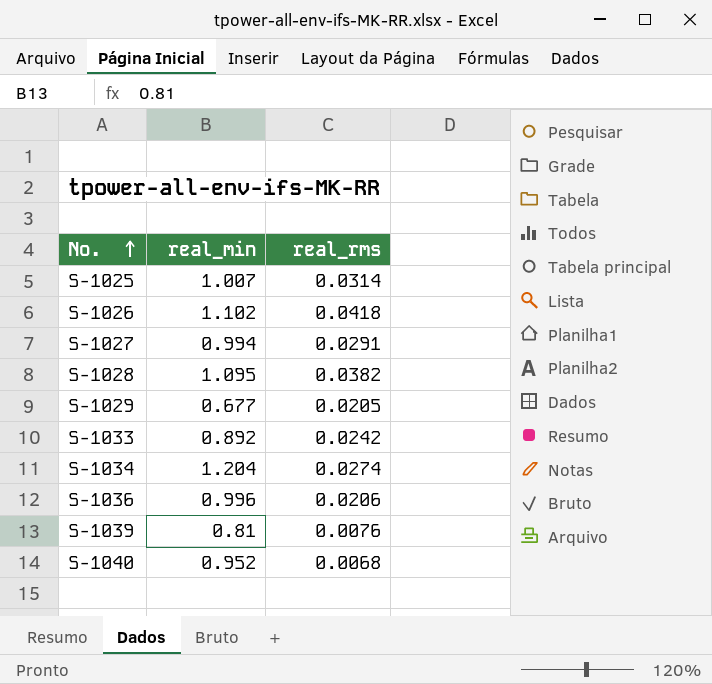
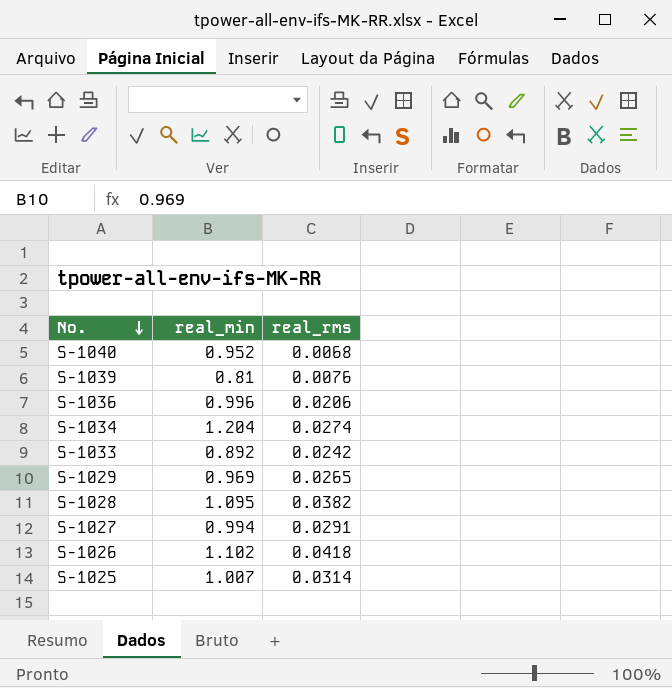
row order: No. ascending -> No. descending
S-1029 | real_min: 0.677 -> 0.969
S-1029 | real_rms: 0.0205 -> 0.0265

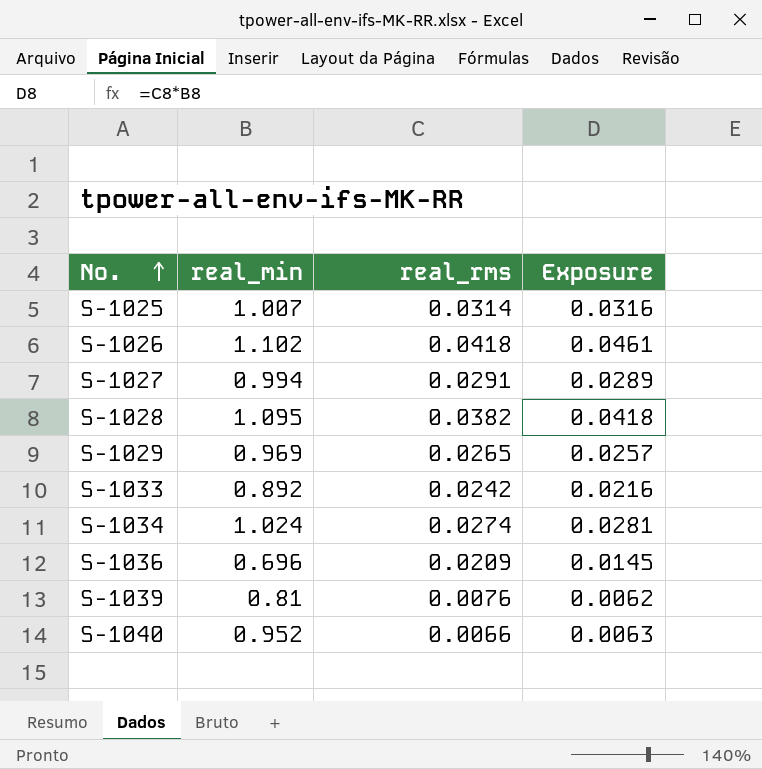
row order: No. descending -> No. ascending
column Exposure | formula: none -> [real_min] * [real_rms]
S-1034 | real_min: 1.204 -> 1.024
S-1036 | real_min: 0.996 -> 0.696
S-1036 | real_rms: 0.0206 -> 0.0209
S-1040 | real_rms: 0.0068 -> 0.0066

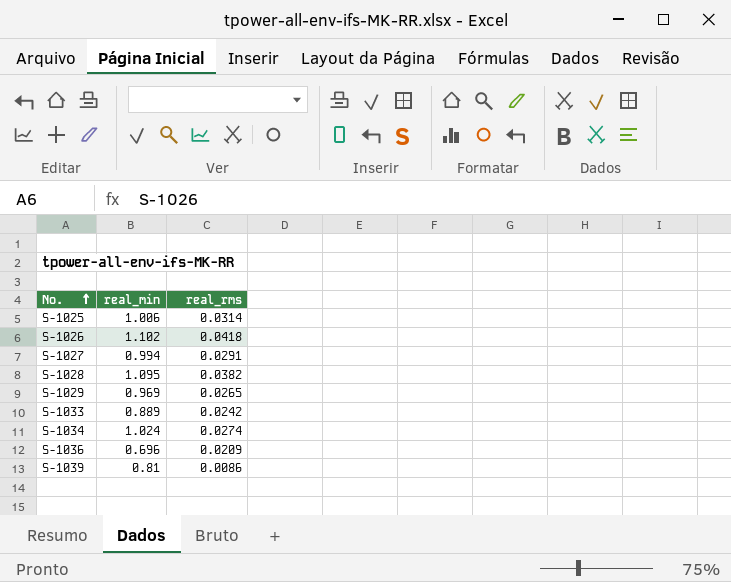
column Exposure | formula: [real_min] * [real_rms] -> none
row S-1040: 0.952 | 0.0066 | 0.0063 -> none
S-1025 | real_min: 1.007 -> 1.006
S-1033 | real_min: 0.892 -> 0.889
S-1039 | real_rms: 0.0076 -> 0.0086

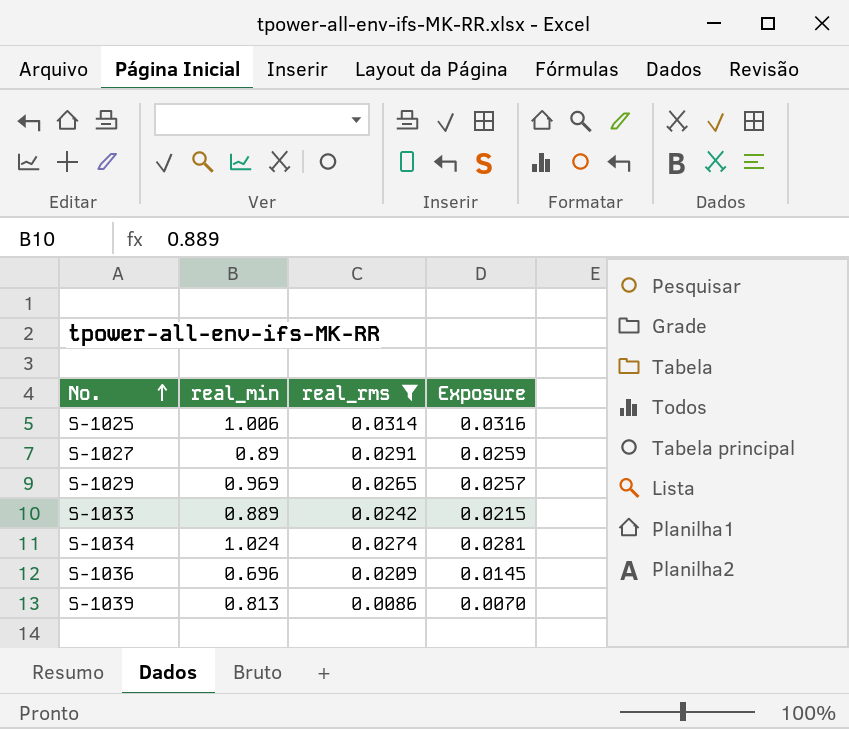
filter: none -> real_rms <= 0.0314
column Exposure | formula: none -> [real_min] * [real_rms]
S-1027 | real_min: 0.994 -> 0.89
S-1039 | real_min: 0.81 -> 0.813

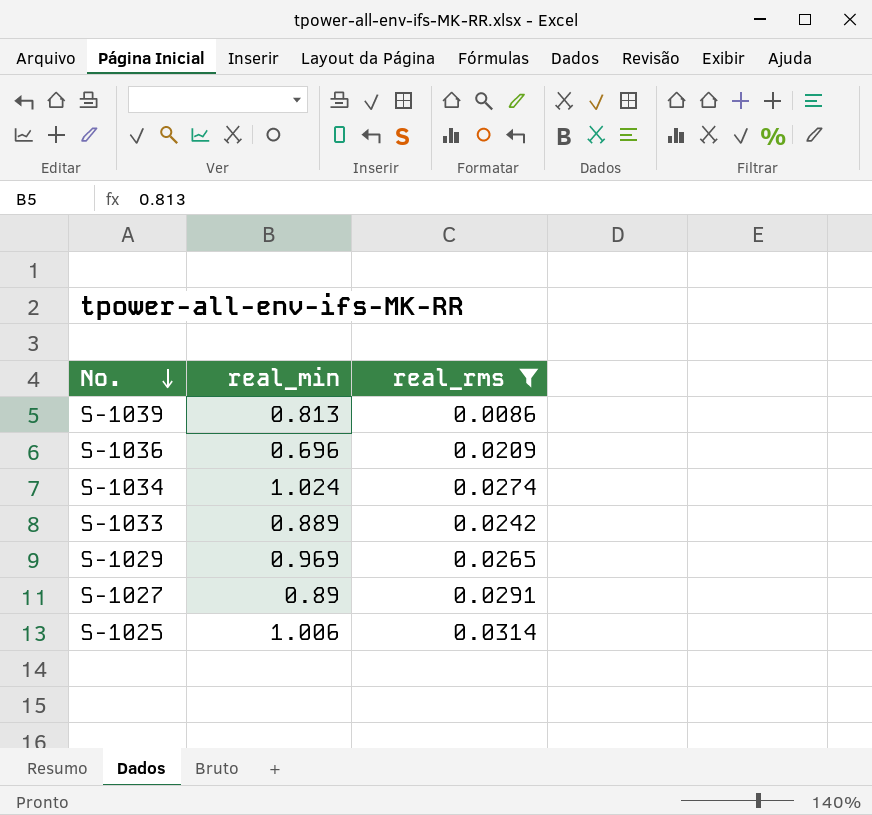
row order: No. ascending -> No. descending
column Exposure | formula: [real_min] * [real_rms] -> none

